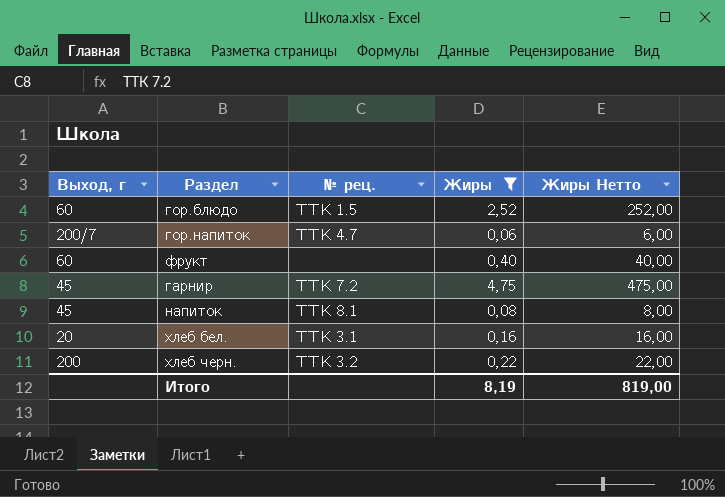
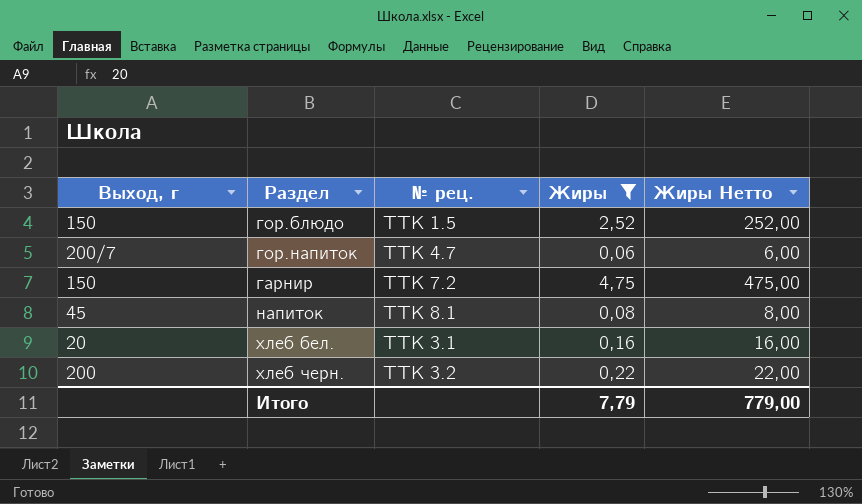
row фрукт: 60 | none | 0,40 | 40,00 -> none
гор.блюдо | Выход, г: 60 -> 150
гарнир | Выход, г: 45 -> 150
Итого | Жиры: 8,19 -> 7,79
Итого | Жиры Нетто: 819,00 -> 779,00

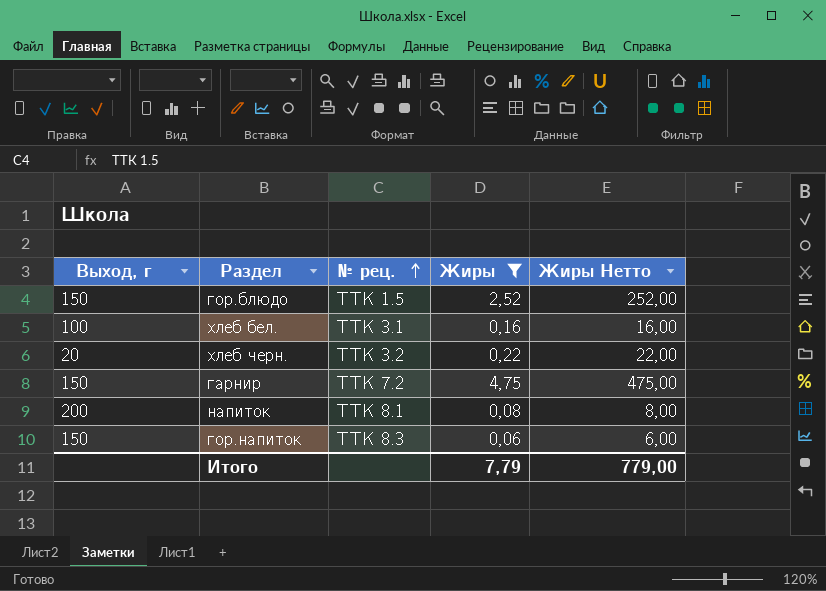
row order: none -> № рец. ascending
хлеб бел. | Выход, г: 20 -> 100
хлеб черн. | Выход, г: 200 -> 20
напиток | Выход, г: 45 -> 200
гор.напиток | Выход, г: 200/7 -> 150
гор.напиток | № рец.: ТТК 4.7 -> ТТК 8.3

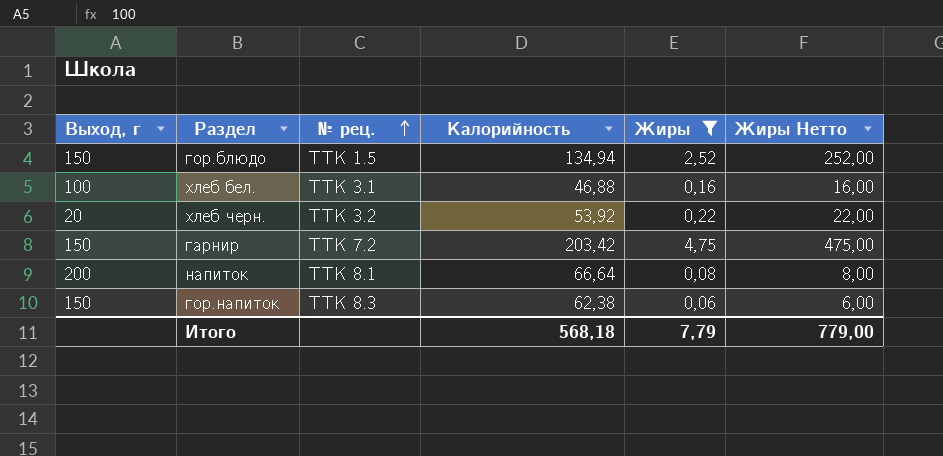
column Калорийность | position: none -> 4

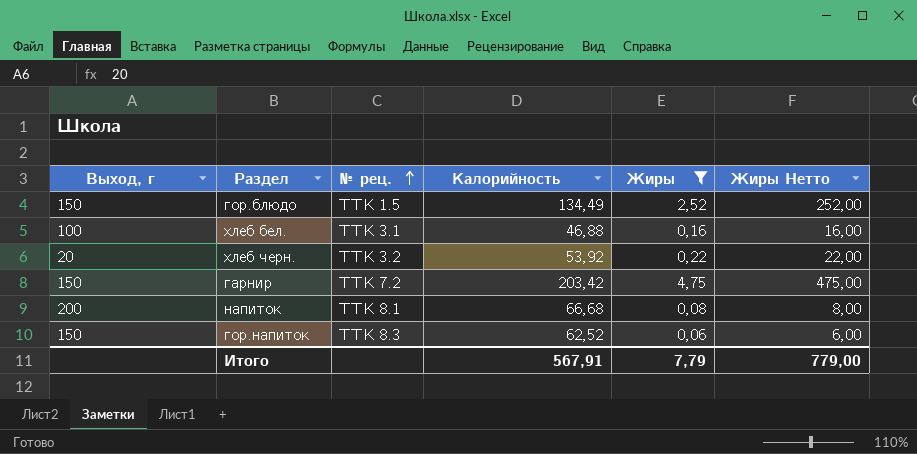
гор.блюдо | Калорийность: 134,94 -> 134,49
напиток | Калорийность: 66,64 -> 66,68
гор.напиток | Калорийность: 62,38 -> 62,52
Итого | Калорийность: 568,18 -> 567,91

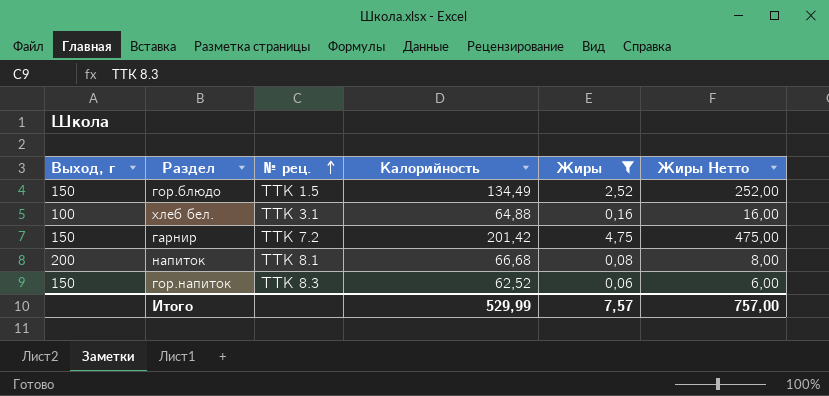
row хлеб черн.: 20 | ТТК 3.2 | 53,92 | 0,22 | 22,00 -> none
хлеб бел. | Калорийность: 46,88 -> 64,88
гарнир | Калорийность: 203,42 -> 201,42
Итого | Калорийность: 567,91 -> 529,99
Итого | Жиры: 7,79 -> 7,57
Итого | Жиры Нетто: 779,00 -> 757,00

